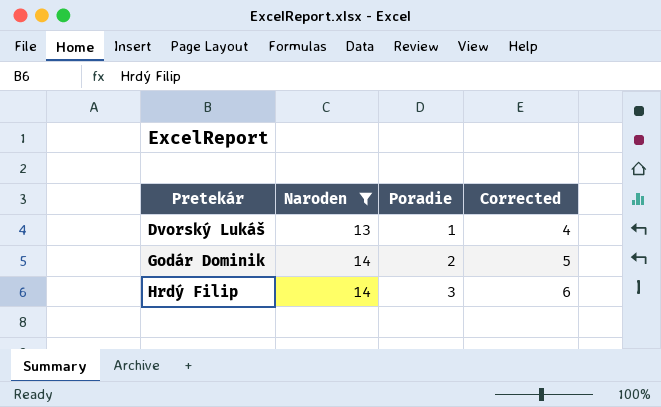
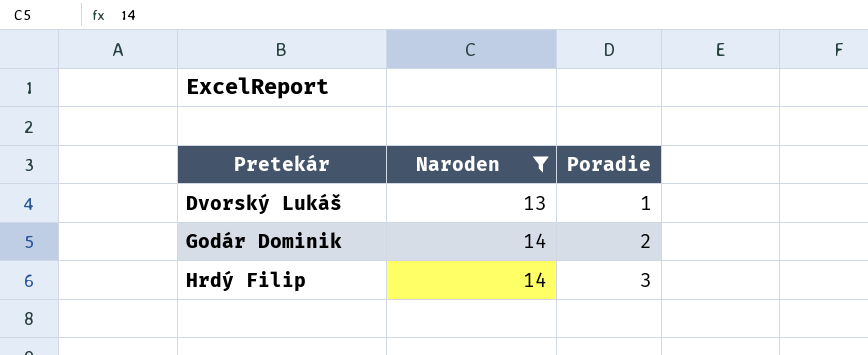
column Corrected | formula: [Poradie] + 3 -> none

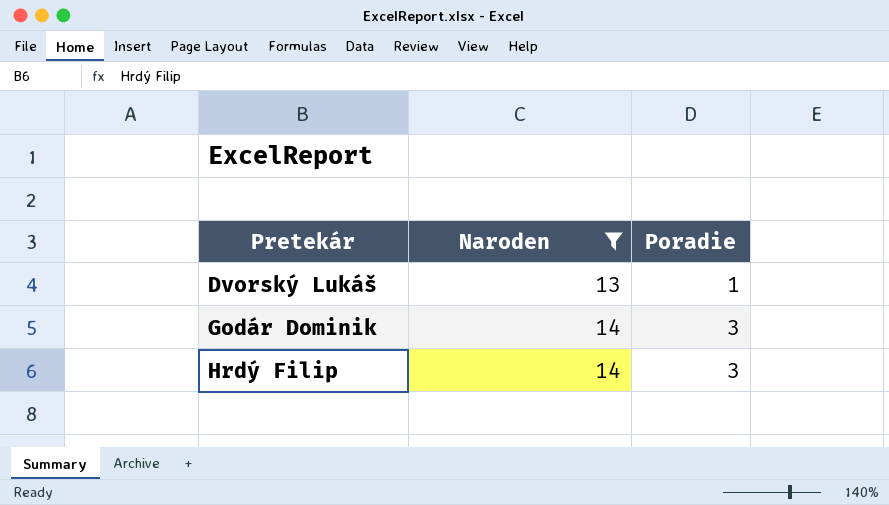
Godár Dominik | Poradie: 2 -> 3

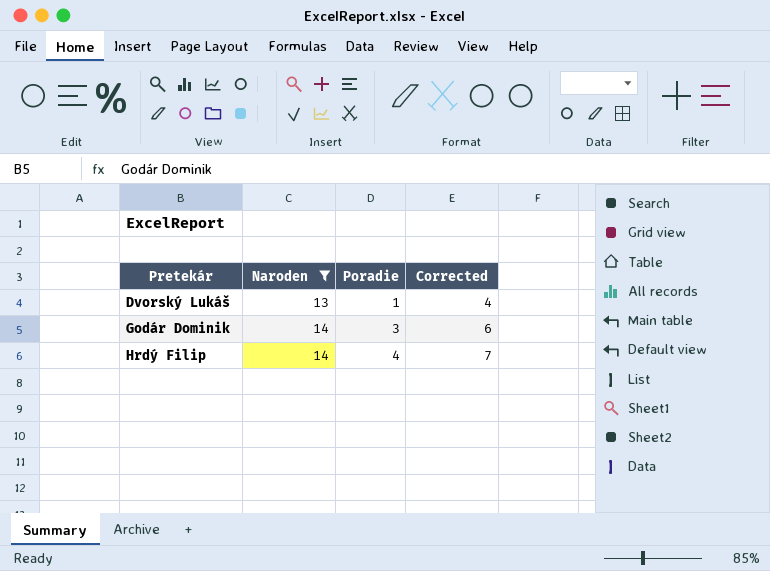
column Corrected | formula: none -> [Poradie] + 3
Hrdý Filip | Poradie: 3 -> 4

